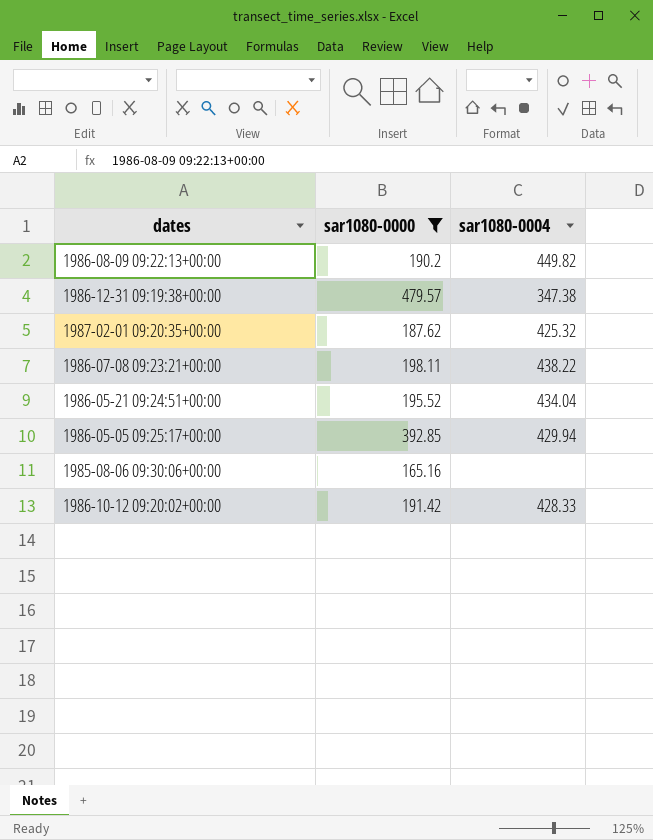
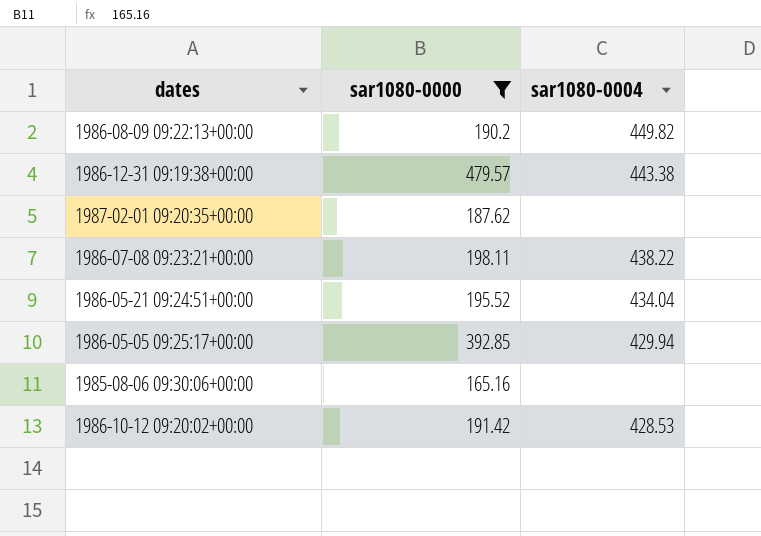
1986-12-31 09:19:38+00:00 | sar1080-0004: 347.38 -> 443.38
1987-02-01 09:20:35+00:00 | sar1080-0004: 425.32 -> none
1986-10-12 09:20:02+00:00 | sar1080-0004: 428.33 -> 428.53

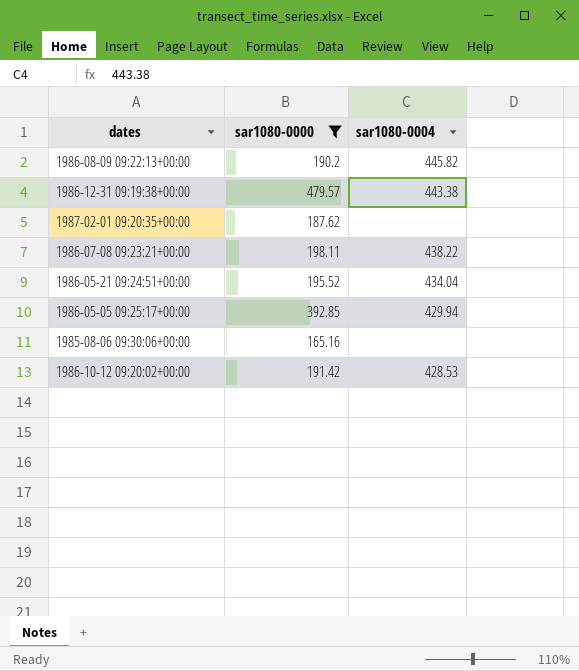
1986-08-09 09:22:13+00:00 | sar1080-0004: 449.82 -> 445.82

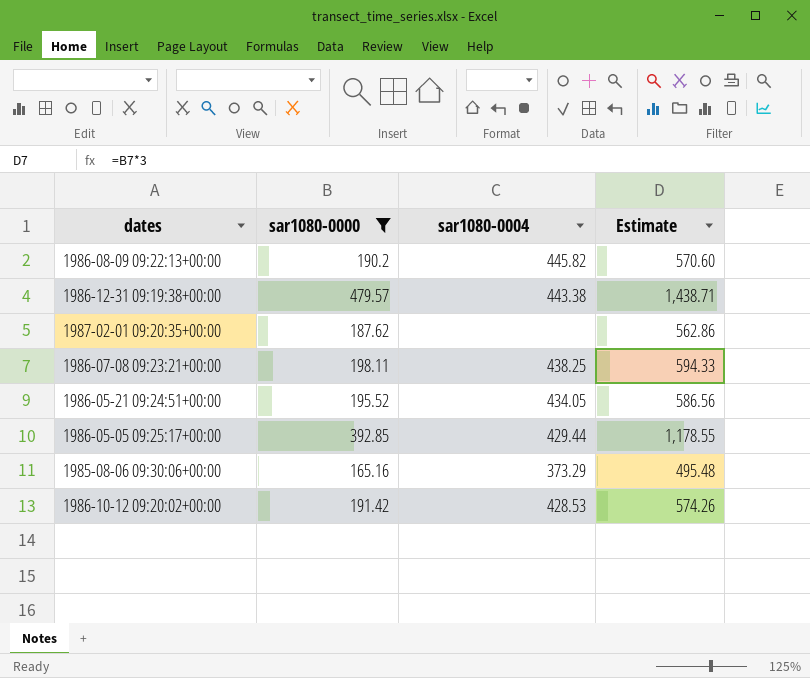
column Estimate | formula: none -> [sar1080-0000] * 3
1986-07-08 09:23:21+00:00 | sar1080-0004: 438.22 -> 438.25
1986-05-21 09:24:51+00:00 | sar1080-0004: 434.04 -> 434.05
1986-05-05 09:25:17+00:00 | sar1080-0004: 429.94 -> 429.44
1985-08-06 09:30:06+00:00 | sar1080-0004: none -> 373.29

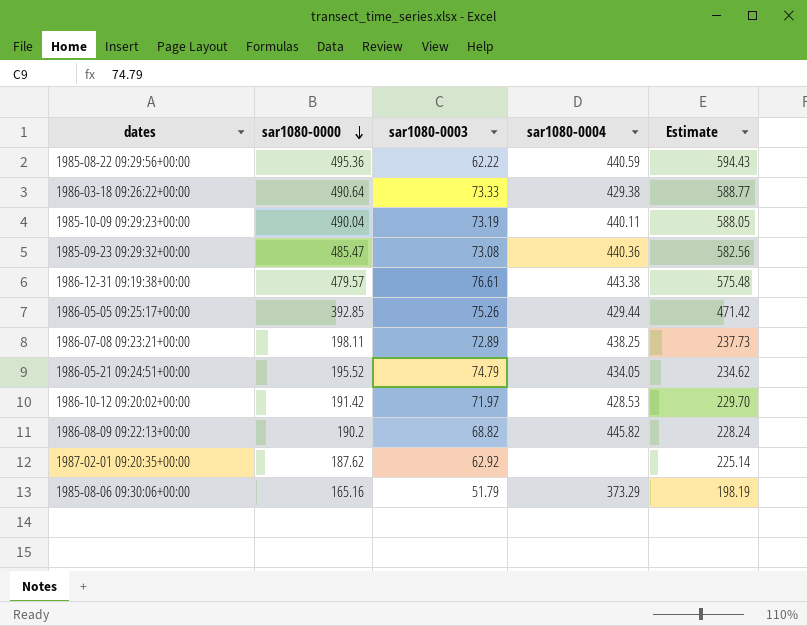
filter: sar1080-0000 <= 479.57 -> none
row order: none -> sar1080-0000 descending
column sar1080-0003 | position: none -> 3
column Estimate | formula: [sar1080-0000] * 3 -> [sar1080-0000] * 1.2

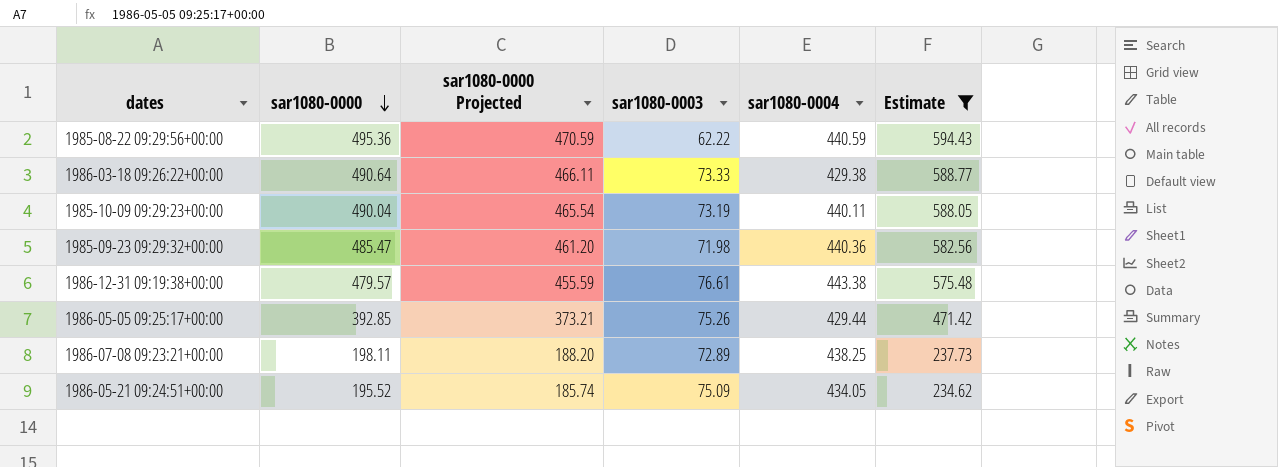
filter: none -> Estimate >= 234.62
column sar1080-0000 Projected | formula: none -> [sar1080-0000] * 0.95
1985-09-23 09:29:32+00:00 | sar1080-0003: 73.08 -> 71.98
1986-05-21 09:24:51+00:00 | sar1080-0003: 74.79 -> 75.09

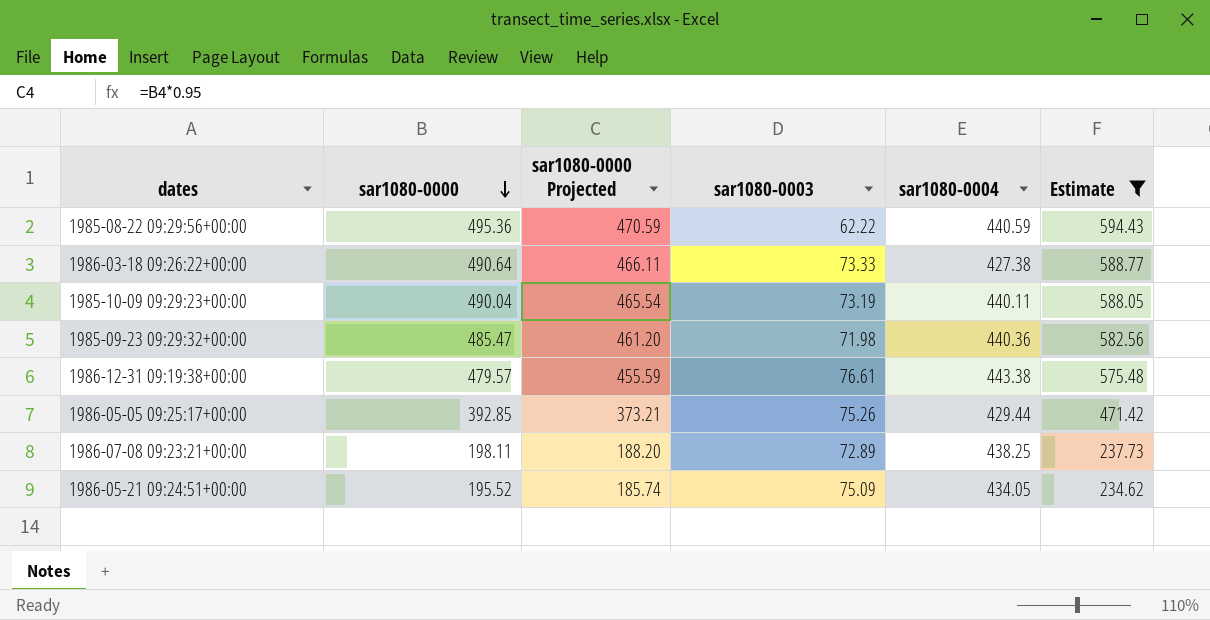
1986-03-18 09:26:22+00:00 | sar1080-0004: 429.38 -> 427.38

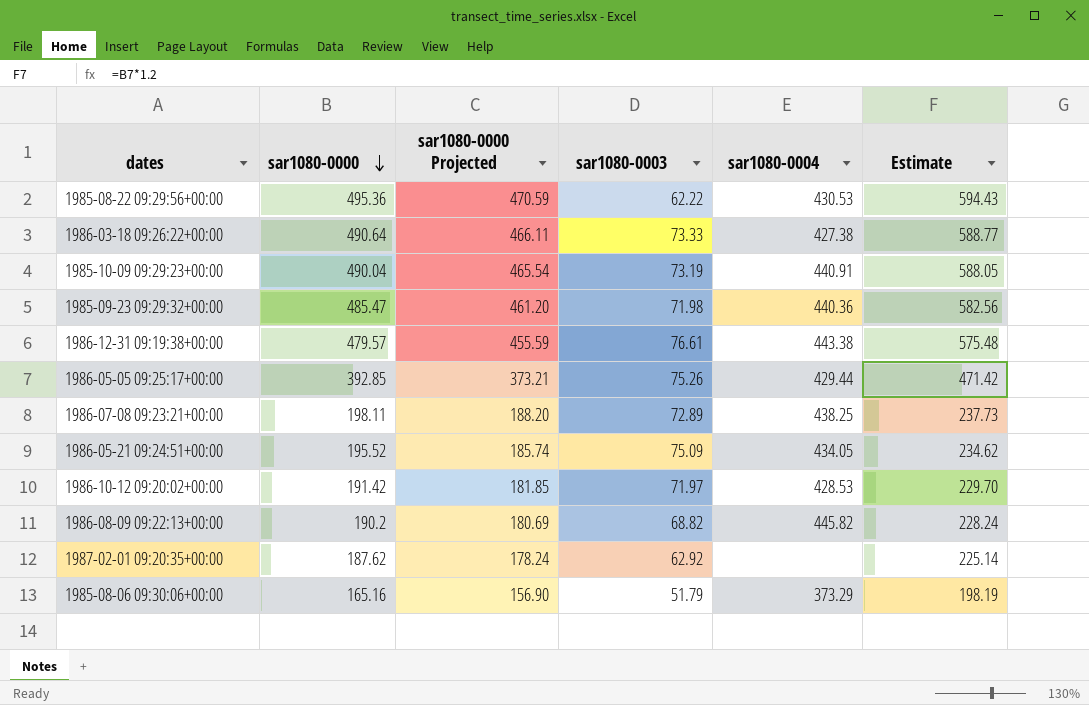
filter: Estimate >= 234.62 -> none
1985-08-22 09:29:56+00:00 | sar1080-0004: 440.59 -> 430.53
1985-10-09 09:29:23+00:00 | sar1080-0004: 440.11 -> 440.91

